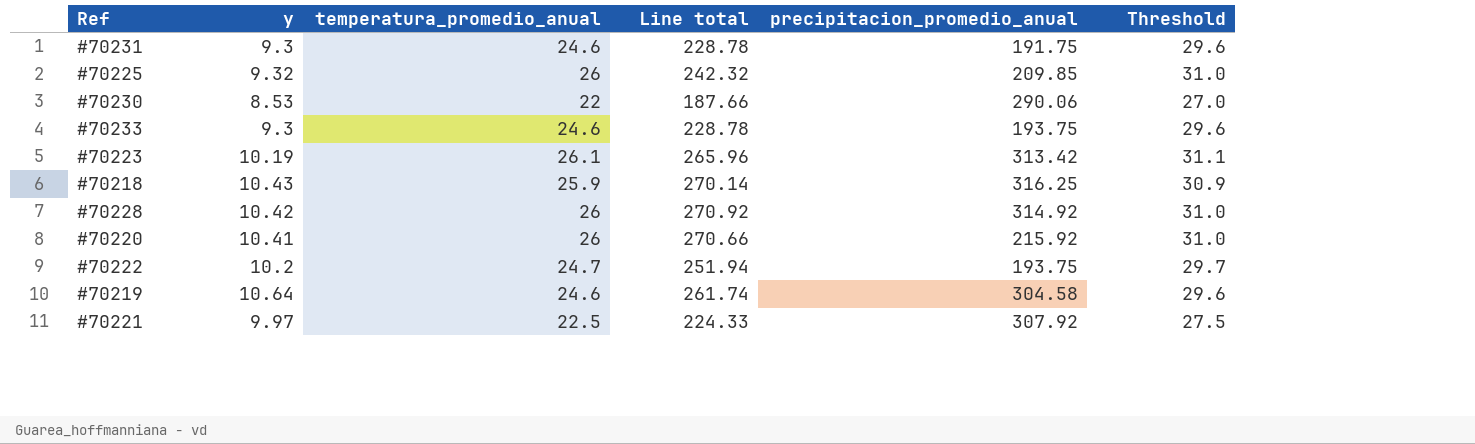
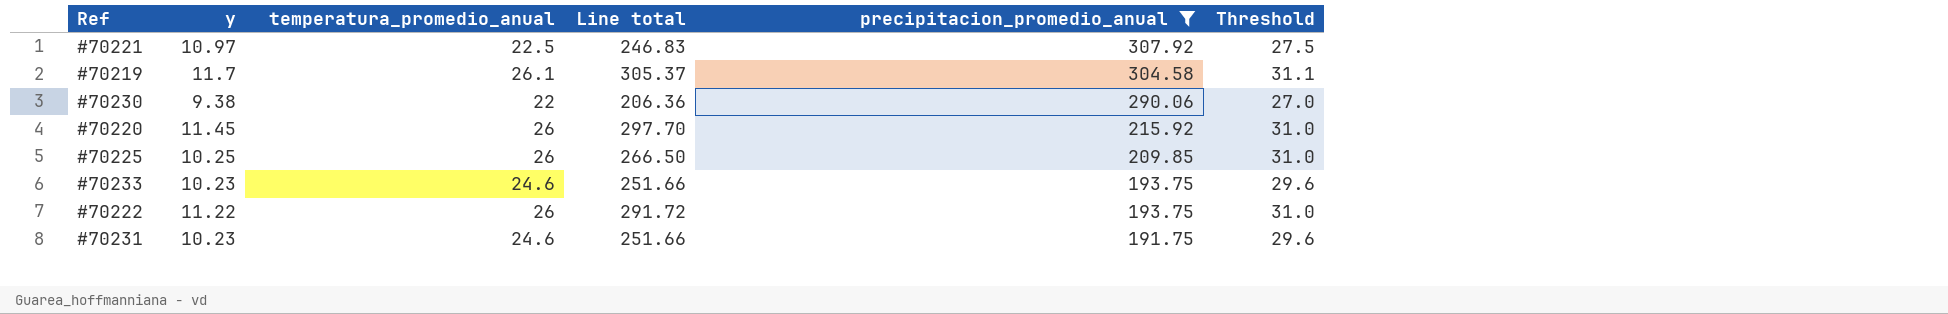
filter: none -> precipitacion_promedio_anual <= 307.92
row order: none -> precipitacion_promedio_anual descending
#70221 | y: 9.97 -> 10.97
#70221 | Line total: 224.33 -> 246.83
#70219 | y: 10.64 -> 11.7
#70219 | temperatura_promedio_anual: 24.6 -> 26.1
#70219 | Line total: 261.74 -> 305.37
#70219 | Threshold: 29.6 -> 31.1
#70230 | y: 8.53 -> 9.38
#70230 | Line total: 187.66 -> 206.36
#70220 | y: 10.41 -> 11.45
#70220 | Line total: 270.66 -> 297.70
#70225 | y: 9.32 -> 10.25
#70225 | Line total: 242.32 -> 266.50
#70233 | y: 9.3 -> 10.23
#70233 | Line total: 228.78 -> 251.66
#70222 | y: 10.2 -> 11.22
#70222 | temperatura_promedio_anual: 24.7 -> 26
#70222 | Line total: 251.94 -> 291.72
#70222 | Threshold: 29.7 -> 31.0
#70231 | y: 9.3 -> 10.23
#70231 | Line total: 228.78 -> 251.66

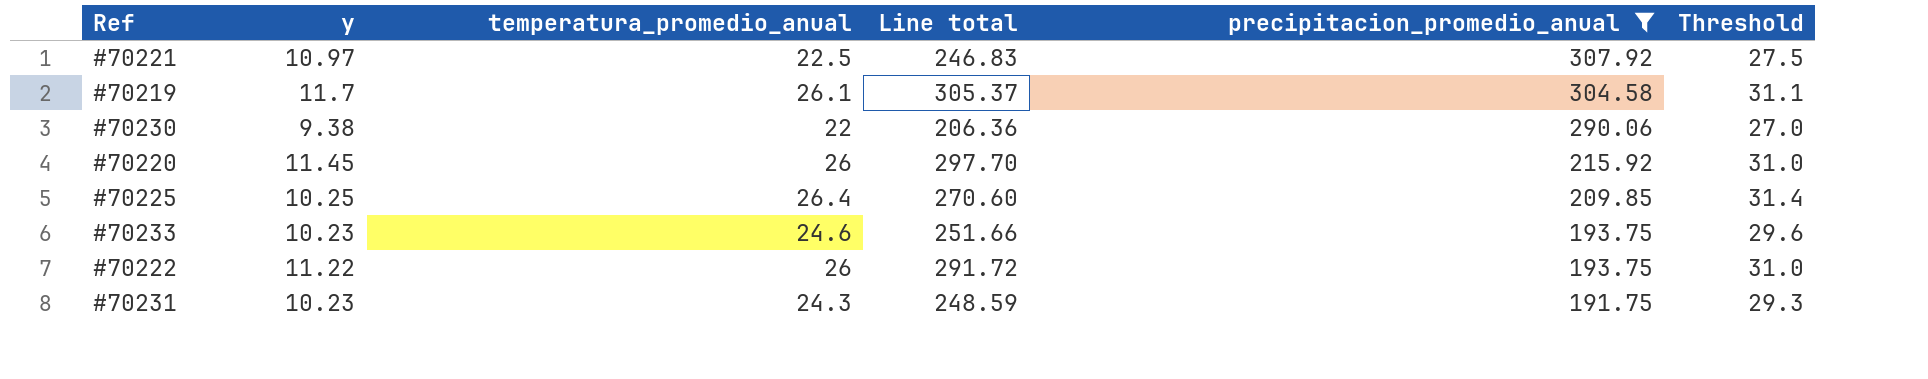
#70225 | temperatura_promedio_anual: 26 -> 26.4
#70225 | Line total: 266.50 -> 270.60
#70225 | Threshold: 31.0 -> 31.4
#70231 | temperatura_promedio_anual: 24.6 -> 24.3
#70231 | Line total: 251.66 -> 248.59
#70231 | Threshold: 29.6 -> 29.3

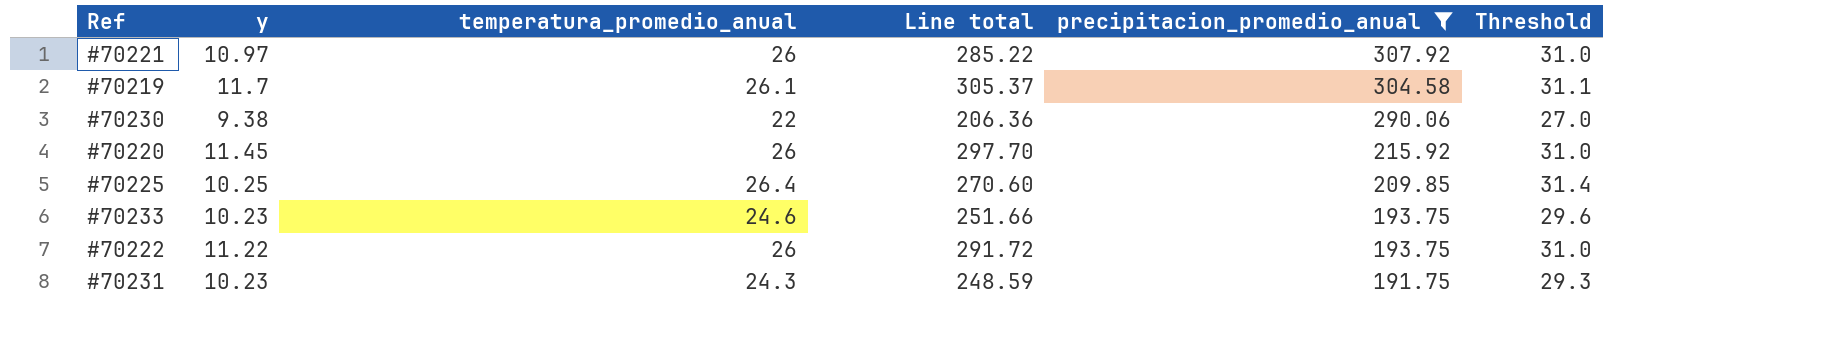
#70221 | temperatura_promedio_anual: 22.5 -> 26
#70221 | Line total: 246.83 -> 285.22
#70221 | Threshold: 27.5 -> 31.0

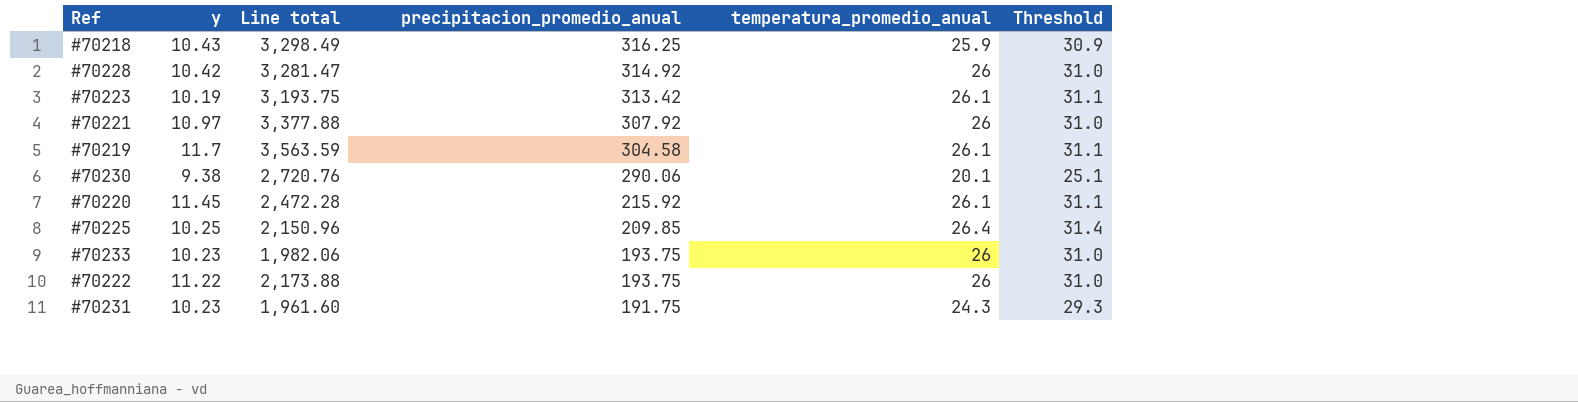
filter: precipitacion_promedio_anual <= 307.92 -> none
column Line total | formula: [y] * [temperatura_promedio_anual] -> [y] * [precipitacion_promedio_anual]
column temperatura_promedio_anual | position: 3 -> 5
#70230 | temperatura_promedio_anual: 22 -> 20.1
#70230 | Threshold: 27.0 -> 25.1
#70220 | temperatura_promedio_anual: 26 -> 26.1
#70220 | Threshold: 31.0 -> 31.1
#70233 | temperatura_promedio_anual: 24.6 -> 26
#70233 | Threshold: 29.6 -> 31.0

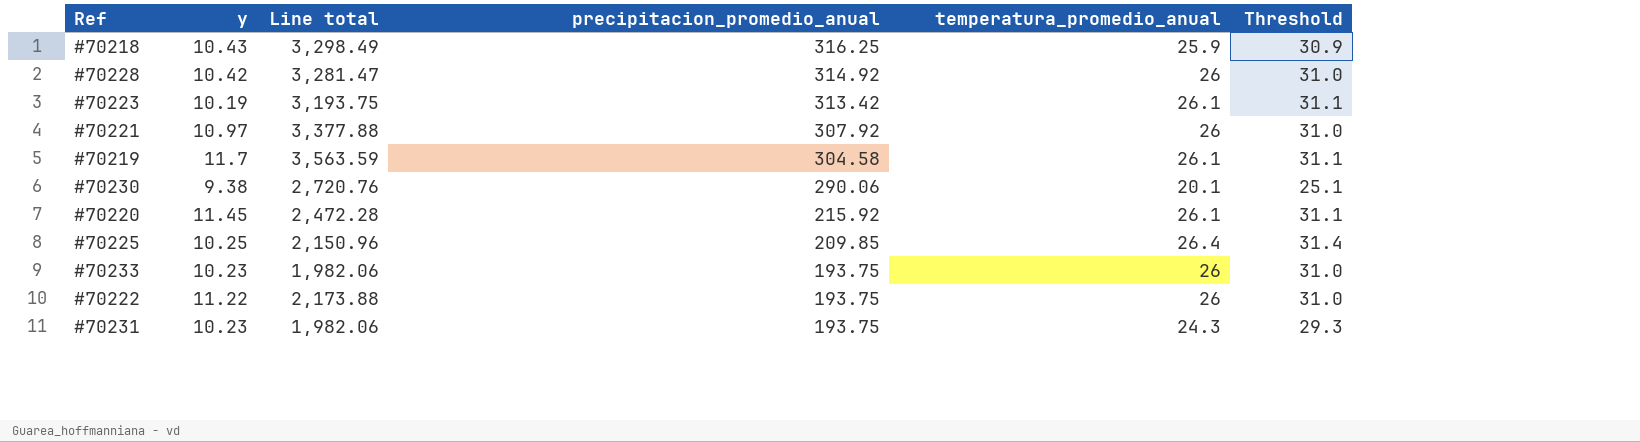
#70231 | Line total: 1,961.60 -> 1,982.06
#70231 | precipitacion_promedio_anual: 191.75 -> 193.75

